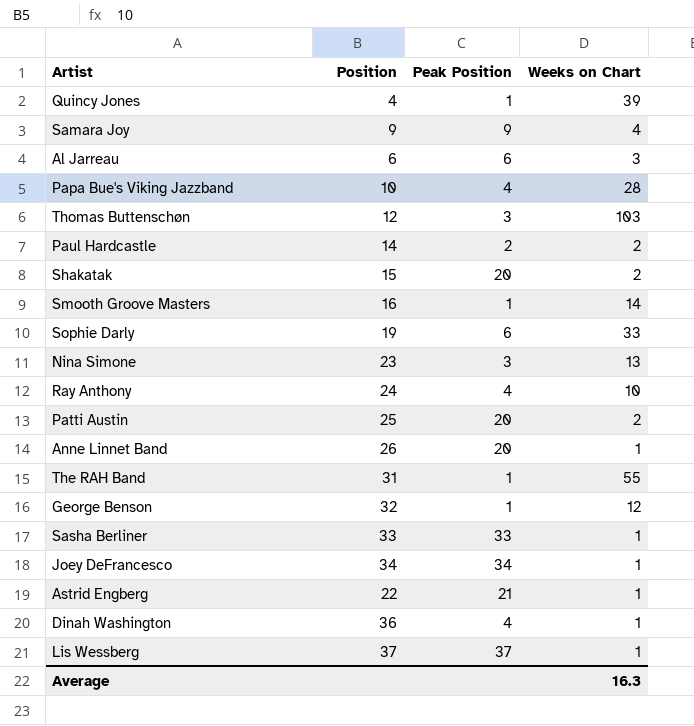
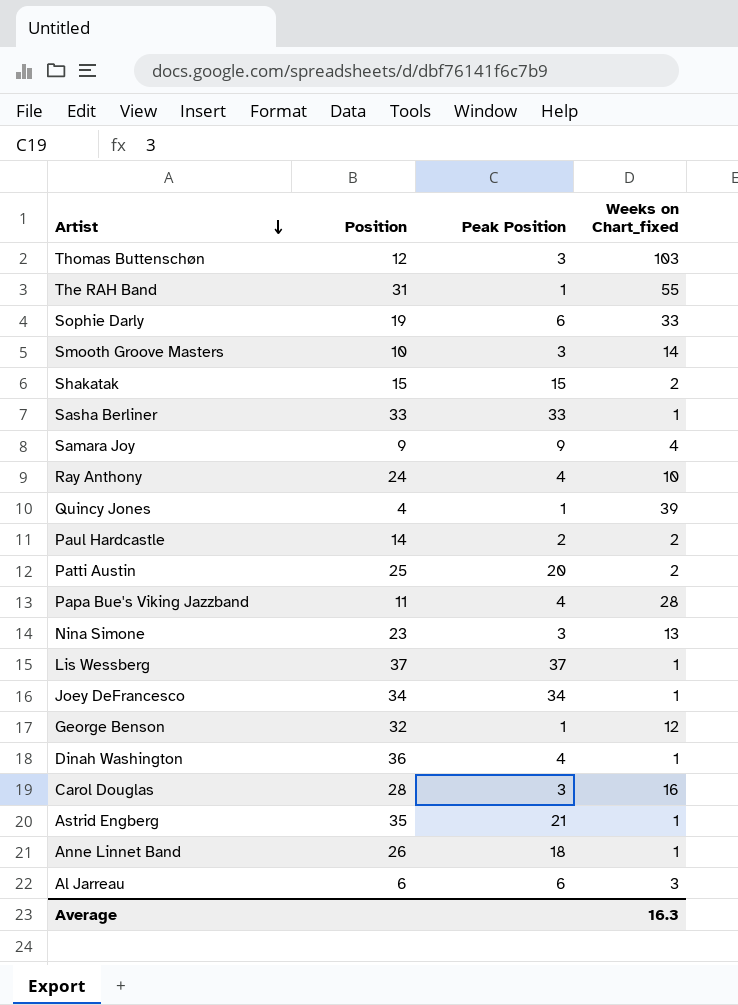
row order: none -> Artist descending
column name: Weeks on Chart -> Weeks on Chart_fixed
Smooth Groove Masters | Position: 16 -> 10
Smooth Groove Masters | Peak Position: 1 -> 3
Shakatak | Peak Position: 20 -> 15
Papa Bue's Viking Jazzband | Position: 10 -> 11
row Carol Douglas: none -> 28 | 3 | 16
Astrid Engberg | Position: 22 -> 35
Anne Linnet Band | Peak Position: 20 -> 18

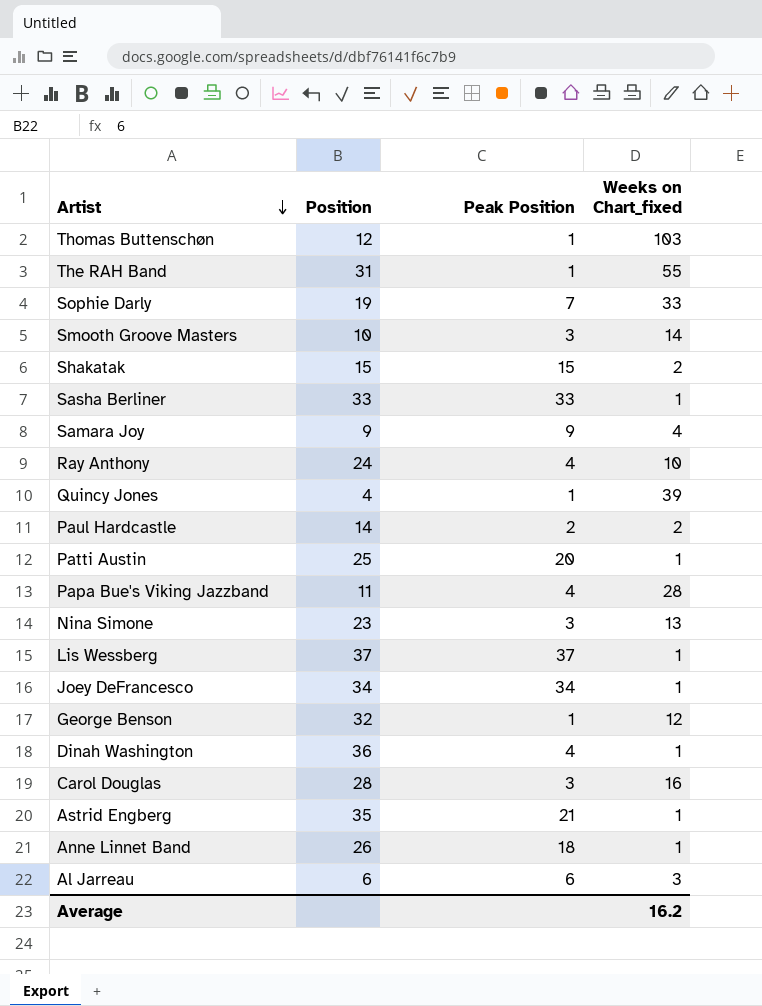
Thomas Buttenschøn | Peak Position: 3 -> 1
Sophie Darly | Peak Position: 6 -> 7
Patti Austin | Weeks on Chart_fixed: 2 -> 1
Average | Weeks on Chart_fixed: 16.3 -> 16.2

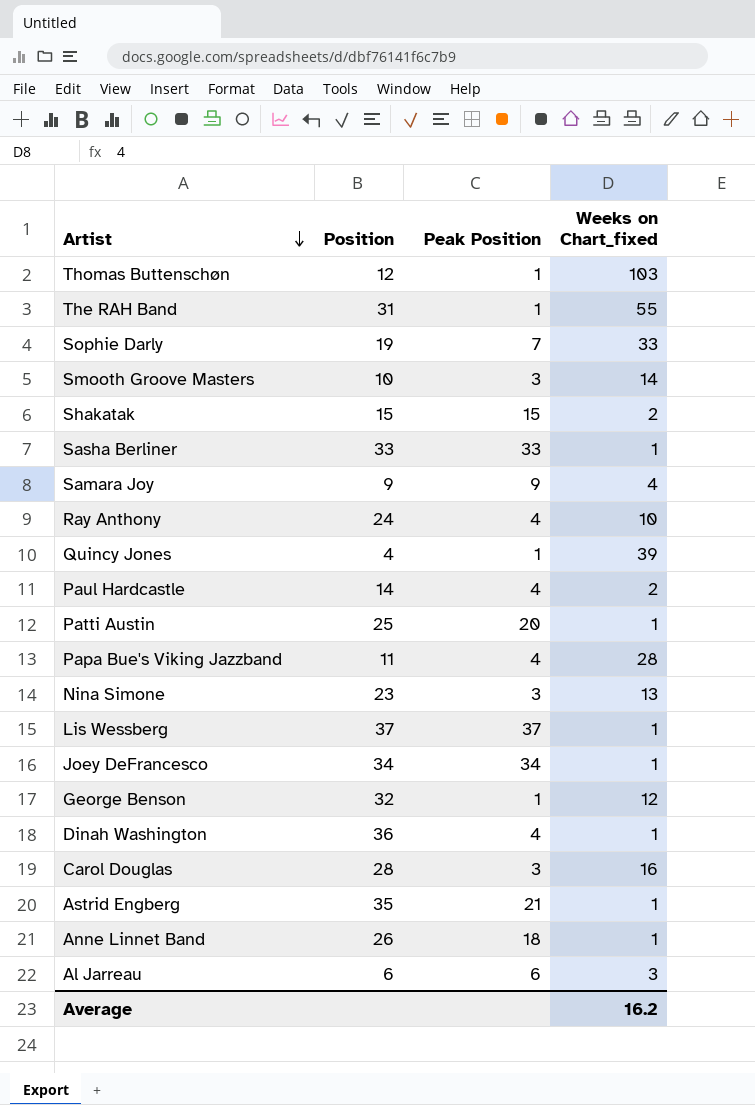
Paul Hardcastle | Peak Position: 2 -> 4

